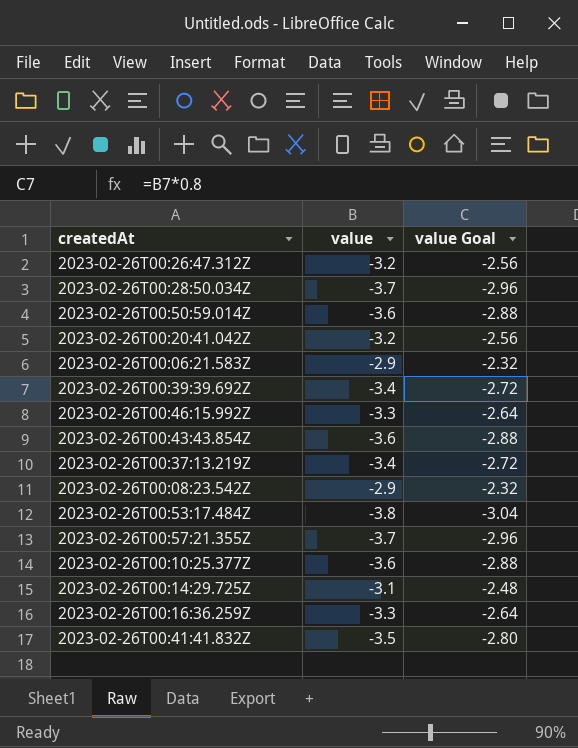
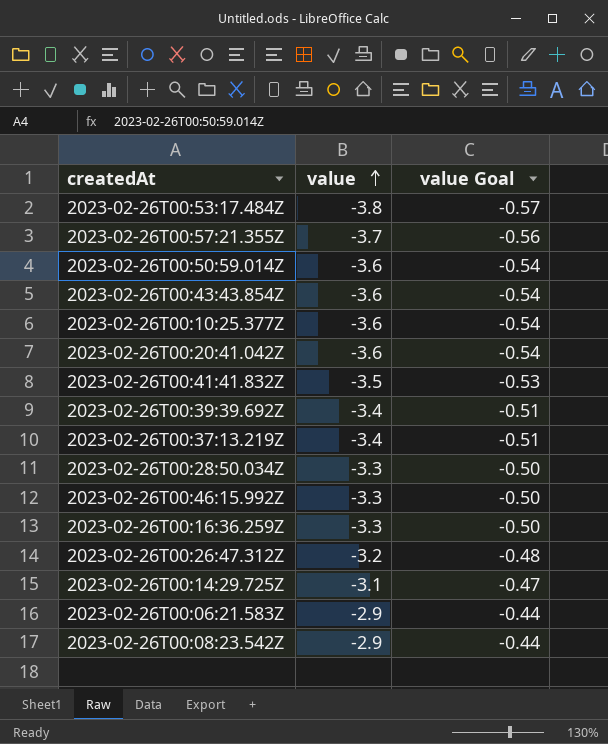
row order: none -> value ascending
column value Goal | formula: [value] * 0.8 -> [value] * 0.15
2023-02-26T00:20:41.042Z | value: -3.2 -> -3.6
2023-02-26T00:28:50.034Z | value: -3.7 -> -3.3

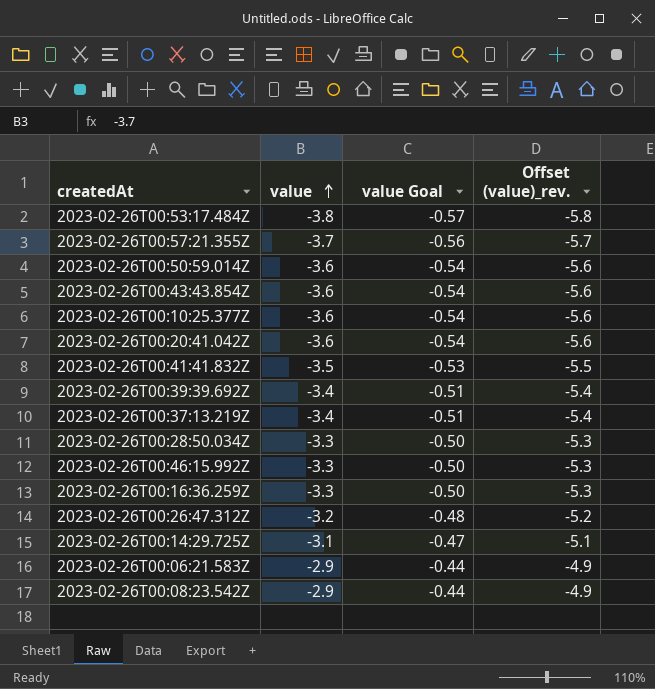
column Offset (value)_rev. | formula: none -> [value] - 2

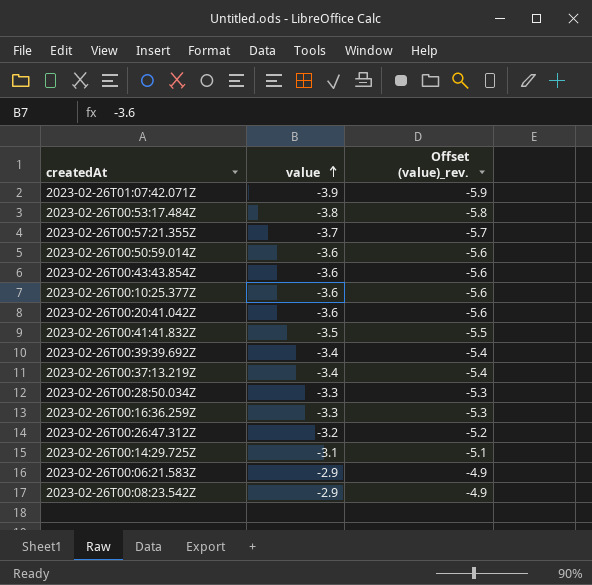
column value Goal | formula: [value] * 0.15 -> none
row 2023-02-26T00:46:15.992Z: -3.3 | -0.50 | -5.3 -> none
row 2023-02-26T01:07:42.071Z: none -> -3.9 | -5.9

